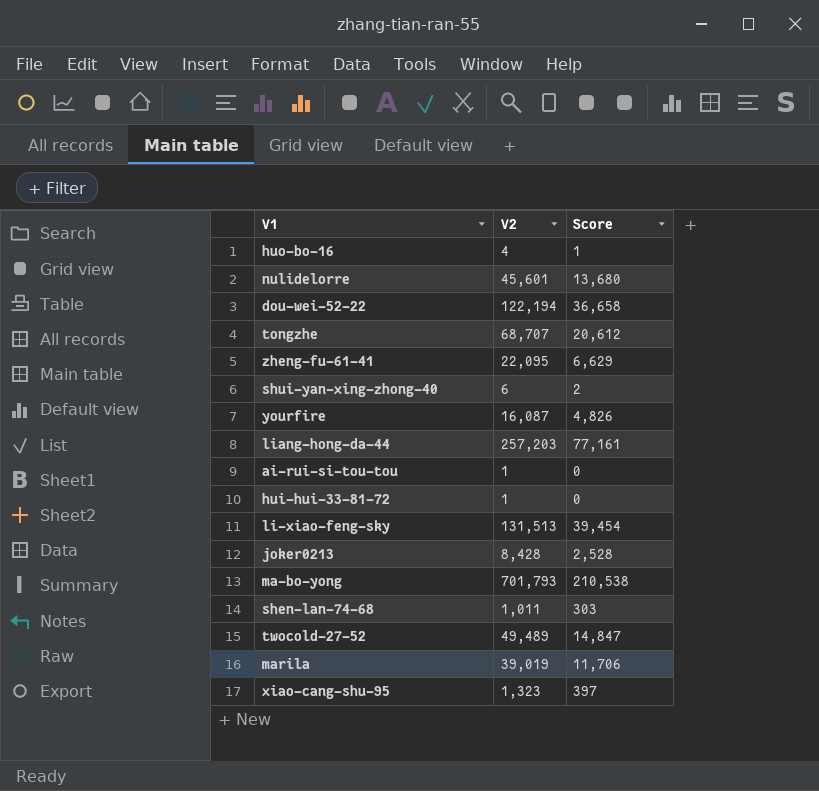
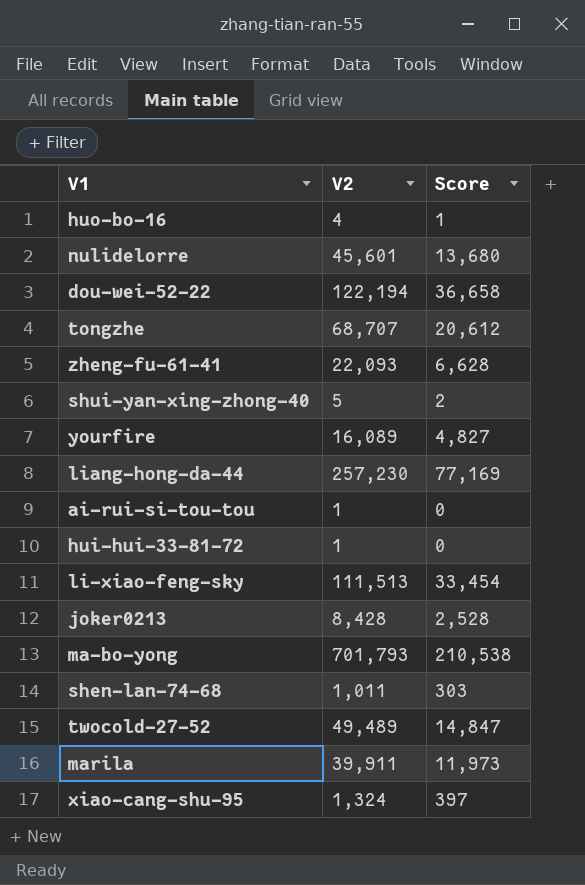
zheng-fu-61-41 | V2: 22,095 -> 22,093
zheng-fu-61-41 | Score: 6,629 -> 6,628
shui-yan-xing-zhong-40 | V2: 6 -> 5
yourfire | V2: 16,087 -> 16,089
yourfire | Score: 4,826 -> 4,827
liang-hong-da-44 | V2: 257,203 -> 257,230
liang-hong-da-44 | Score: 77,161 -> 77,169
li-xiao-feng-sky | V2: 131,513 -> 111,513
li-xiao-feng-sky | Score: 39,454 -> 33,454
marila | V2: 39,019 -> 39,911
marila | Score: 11,706 -> 11,973
xiao-cang-shu-95 | V2: 1,323 -> 1,324

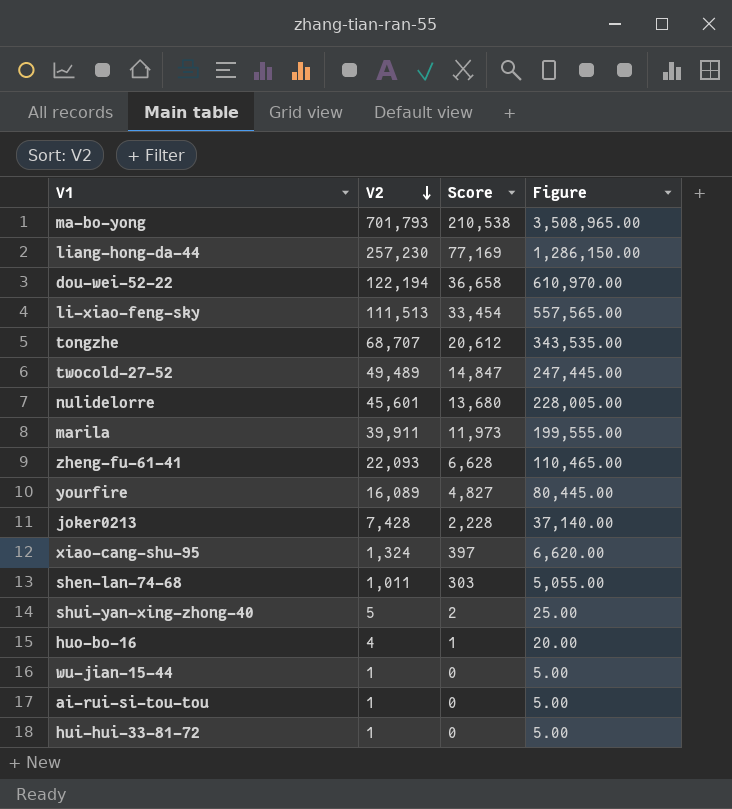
row order: none -> V2 descending
column Figure | formula: none -> [V2] * 5
joker0213 | V2: 8,428 -> 7,428
joker0213 | Score: 2,528 -> 2,228
row wu-jian-15-44: none -> 1 | 0 | 5.00

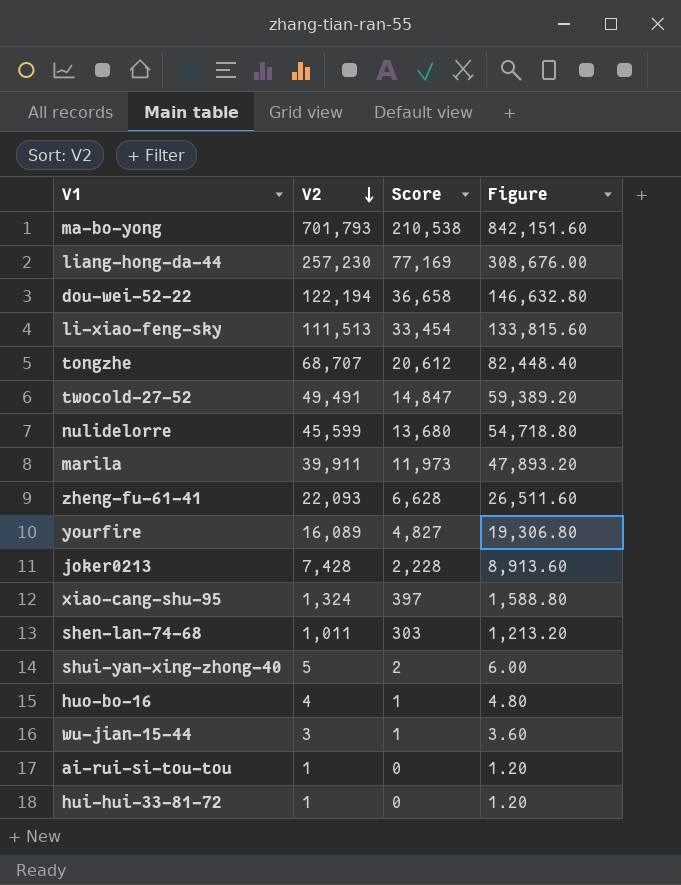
column Figure | formula: [V2] * 5 -> [V2] * 1.2
twocold-27-52 | V2: 49,489 -> 49,491
nulidelorre | V2: 45,601 -> 45,599
wu-jian-15-44 | V2: 1 -> 3
wu-jian-15-44 | Score: 0 -> 1

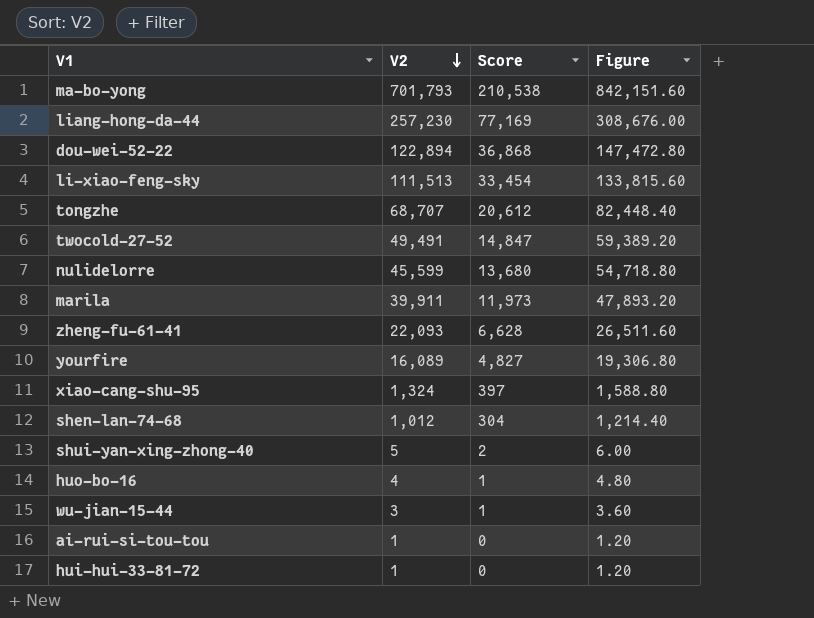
row joker0213: 7,428 | 2,228 | 8,913.60 -> none
dou-wei-52-22 | V2: 122,194 -> 122,894
dou-wei-52-22 | Score: 36,658 -> 36,868
dou-wei-52-22 | Figure: 146,632.80 -> 147,472.80
shen-lan-74-68 | V2: 1,011 -> 1,012
shen-lan-74-68 | Score: 303 -> 304
shen-lan-74-68 | Figure: 1,213.20 -> 1,214.40

